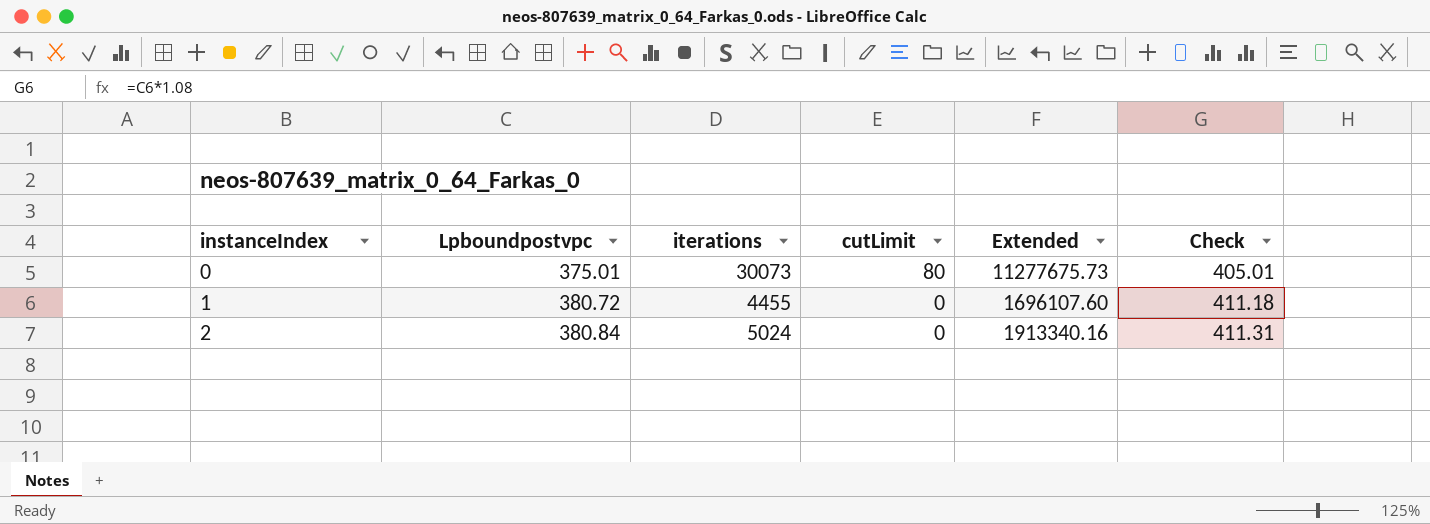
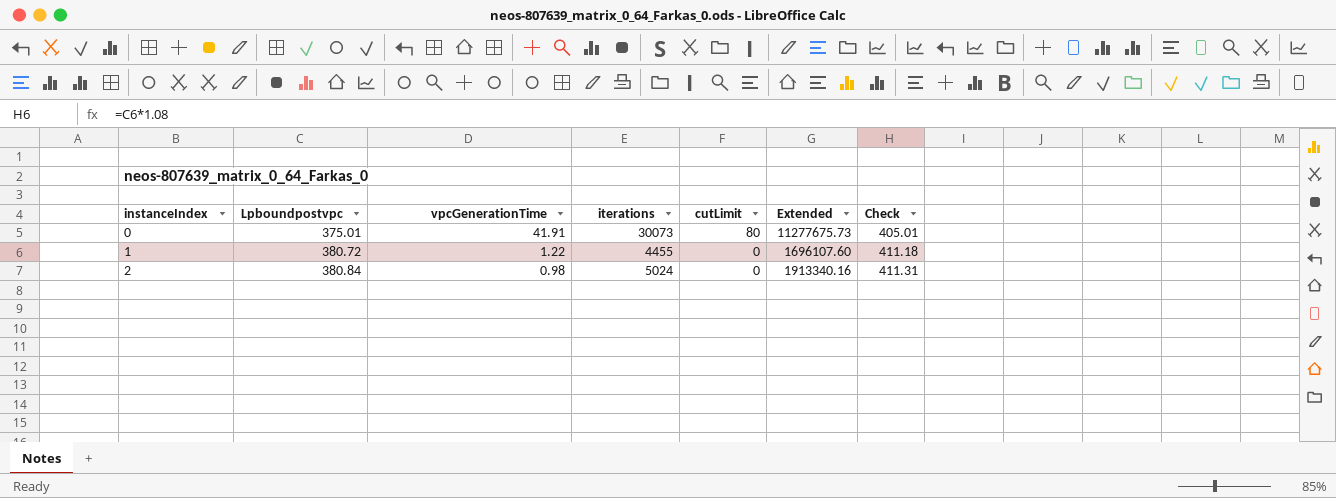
column vpcGenerationTime | position: none -> 3

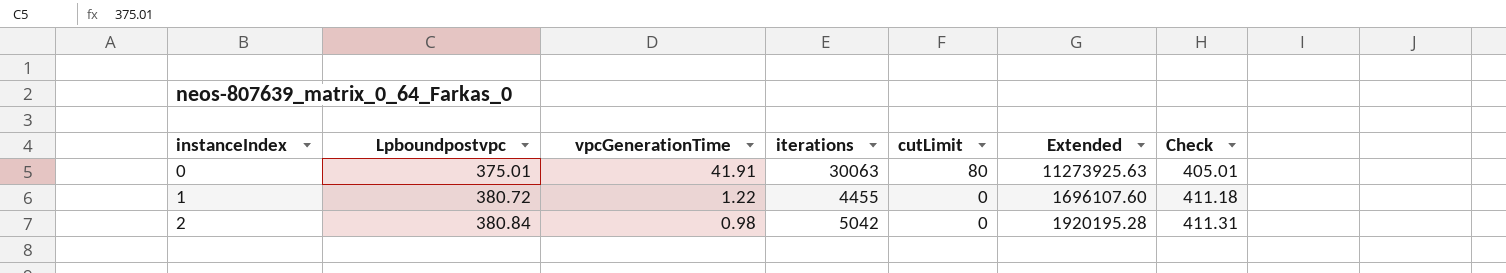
0 | iterations: 30073 -> 30063
0 | Extended: 11277675.73 -> 11273925.63
2 | iterations: 5024 -> 5042
2 | Extended: 1913340.16 -> 1920195.28

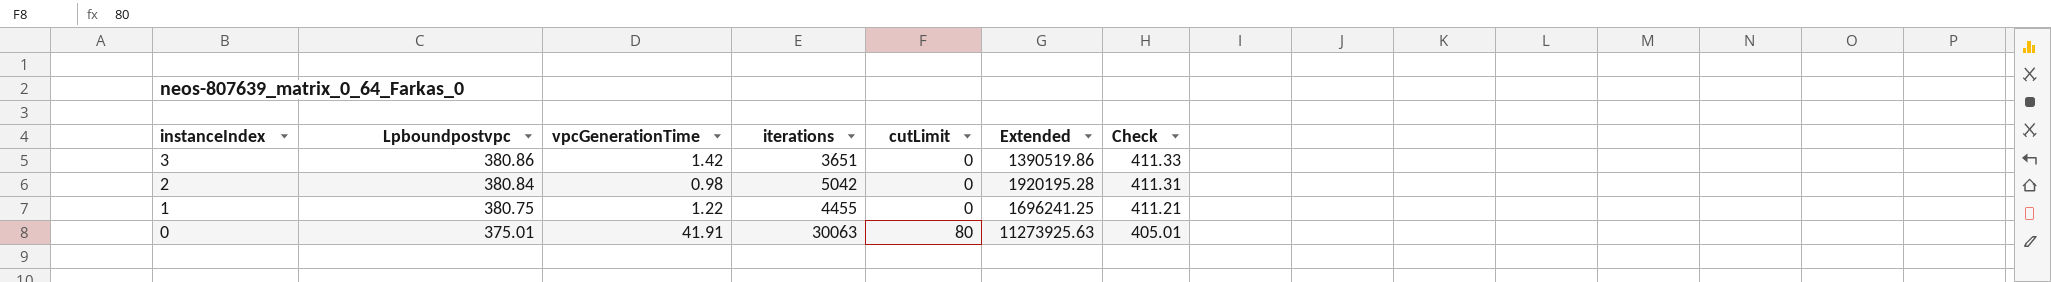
row order: instanceIndex ascending -> instanceIndex descending
row 3: none -> 380.86 | 1.42 | 3651 | 0 | 1390519.86 | 411.33
1 | Lpboundpostvpc: 380.72 -> 380.75
1 | Extended: 1696107.60 -> 1696241.25
1 | Check: 411.18 -> 411.21

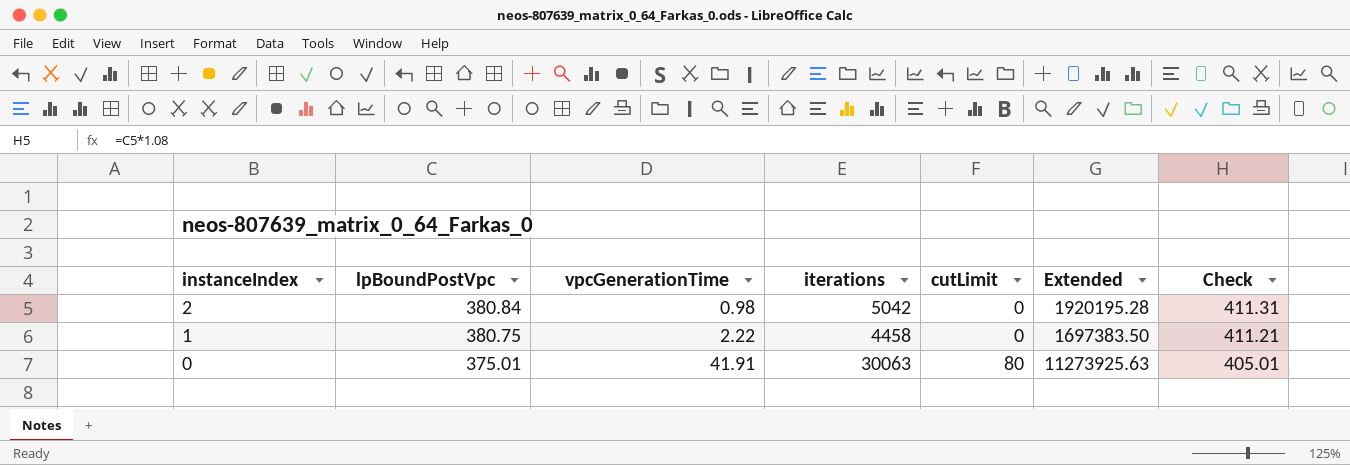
column name: Lpboundpostvpc -> lpBoundPostVpc
row 3: 380.86 | 1.42 | 3651 | 0 | 1390519.86 | 411.33 -> none
1 | vpcGenerationTime: 1.22 -> 2.22
1 | iterations: 4455 -> 4458
1 | Extended: 1696241.25 -> 1697383.50

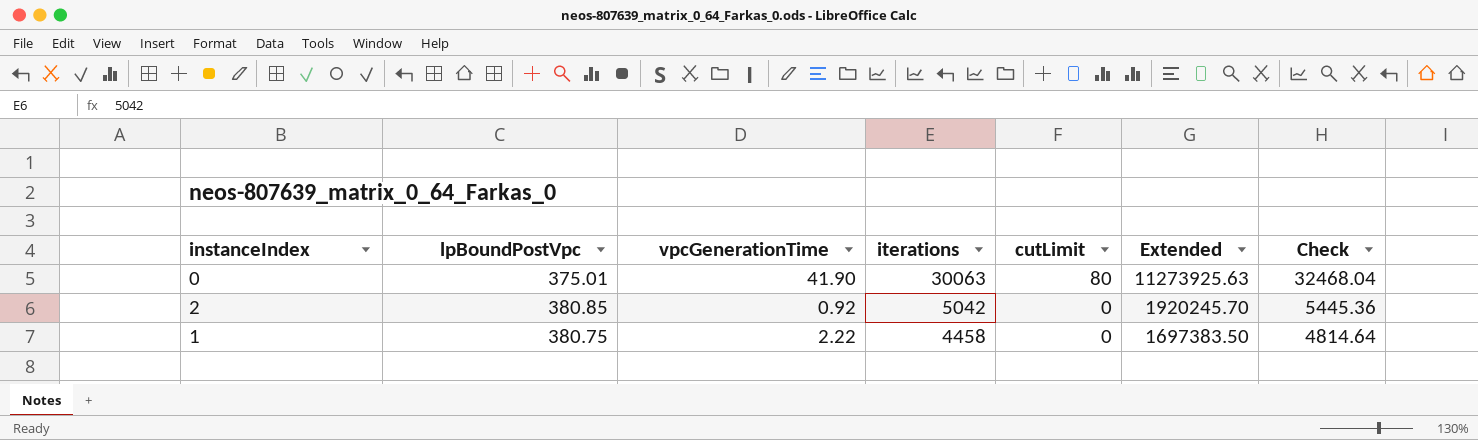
row order: instanceIndex descending -> iterations descending
column Check | formula: [lpBoundPostVpc] * 1.08 -> [iterations] * 1.08
0 | vpcGenerationTime: 41.91 -> 41.90
2 | lpBoundPostVpc: 380.84 -> 380.85
2 | vpcGenerationTime: 0.98 -> 0.92
2 | Extended: 1920195.28 -> 1920245.70

